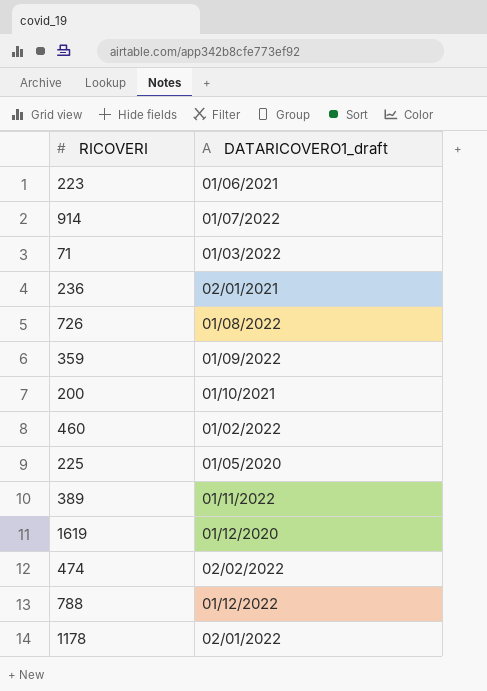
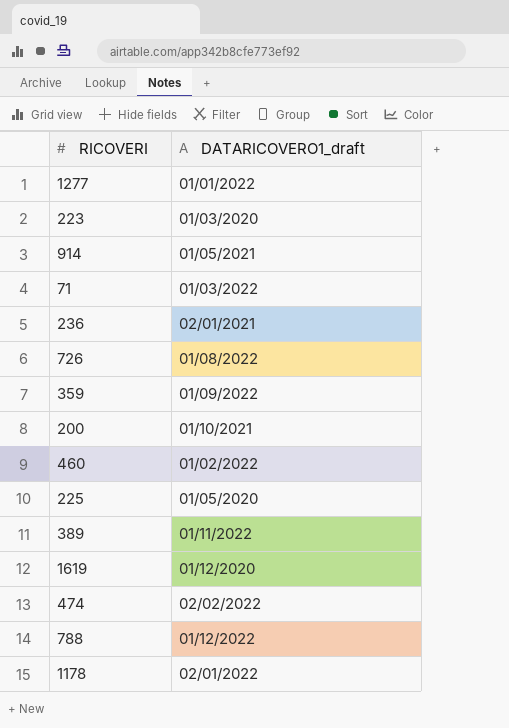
row 1277: none -> 01/01/2022
223 | DATARICOVERO1_draft: 01/06/2021 -> 01/03/2020
914 | DATARICOVERO1_draft: 01/07/2022 -> 01/05/2021

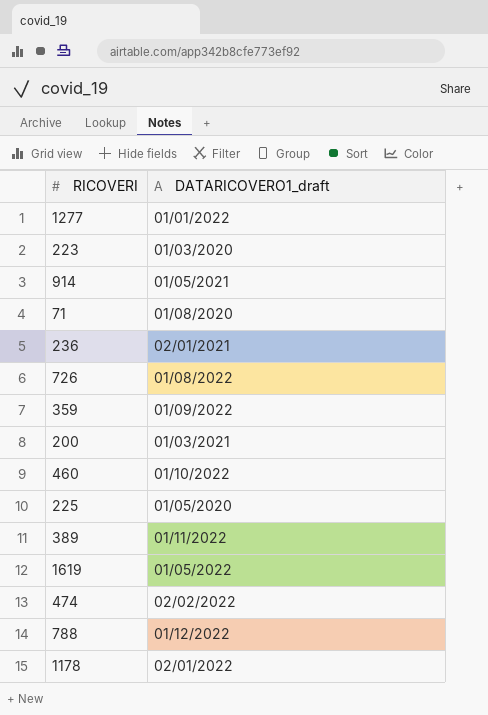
71 | DATARICOVERO1_draft: 01/03/2022 -> 01/08/2020
200 | DATARICOVERO1_draft: 01/10/2021 -> 01/03/2021
460 | DATARICOVERO1_draft: 01/02/2022 -> 01/10/2022
1619 | DATARICOVERO1_draft: 01/12/2020 -> 01/05/2022

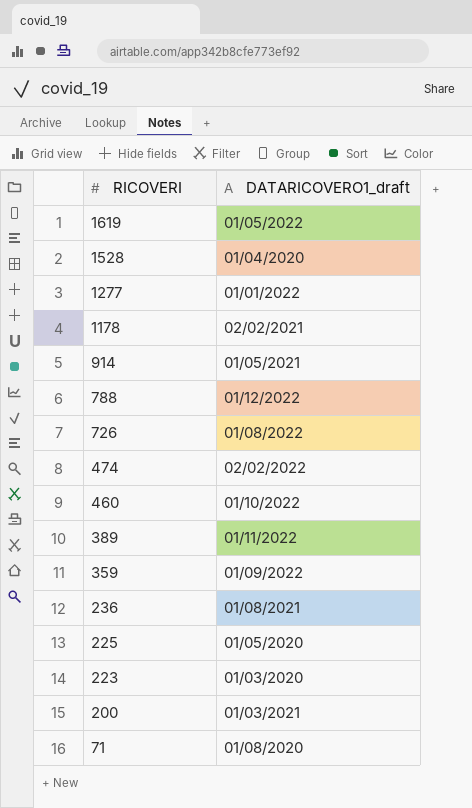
row order: none -> RICOVERI descending
row 1528: none -> 01/04/2020
1178 | DATARICOVERO1_draft: 02/01/2022 -> 02/02/2021
236 | DATARICOVERO1_draft: 02/01/2021 -> 01/08/2021

